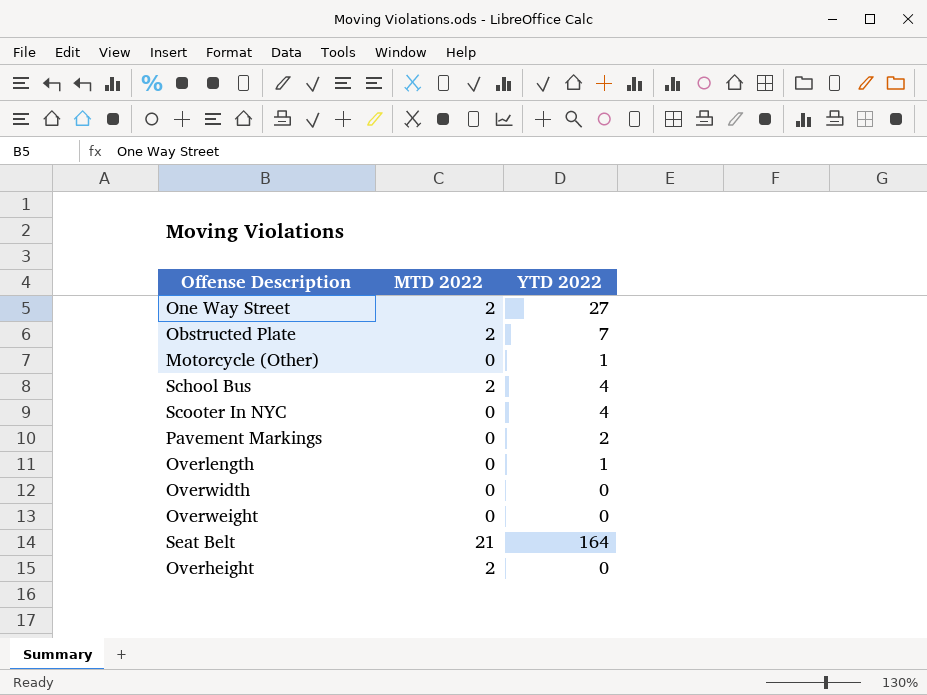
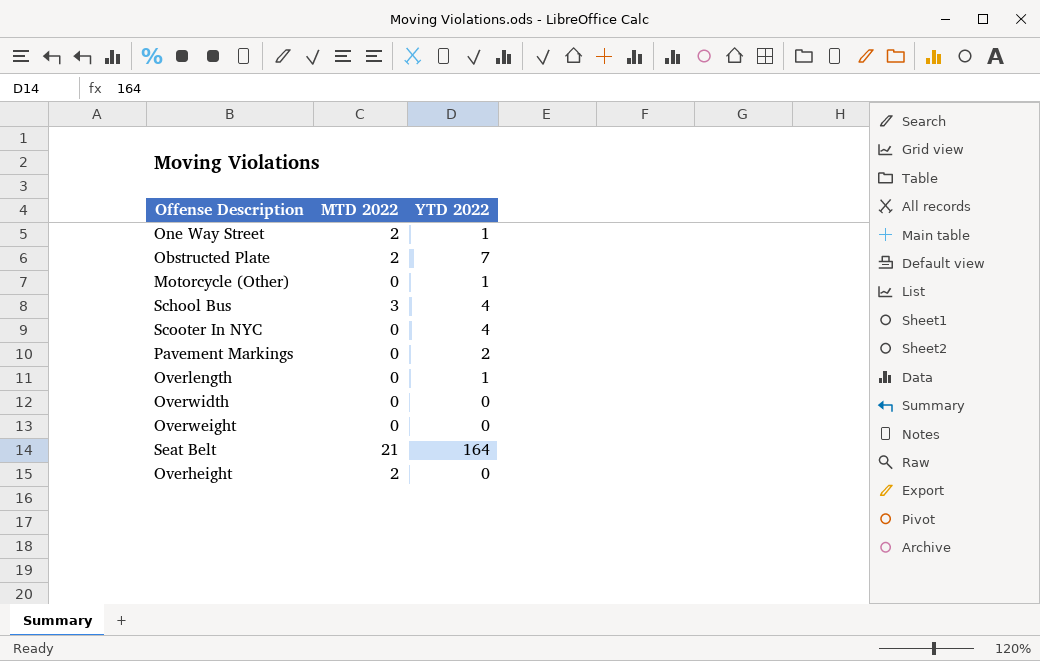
One Way Street | YTD 2022: 27 -> 1
School Bus | MTD 2022: 2 -> 3

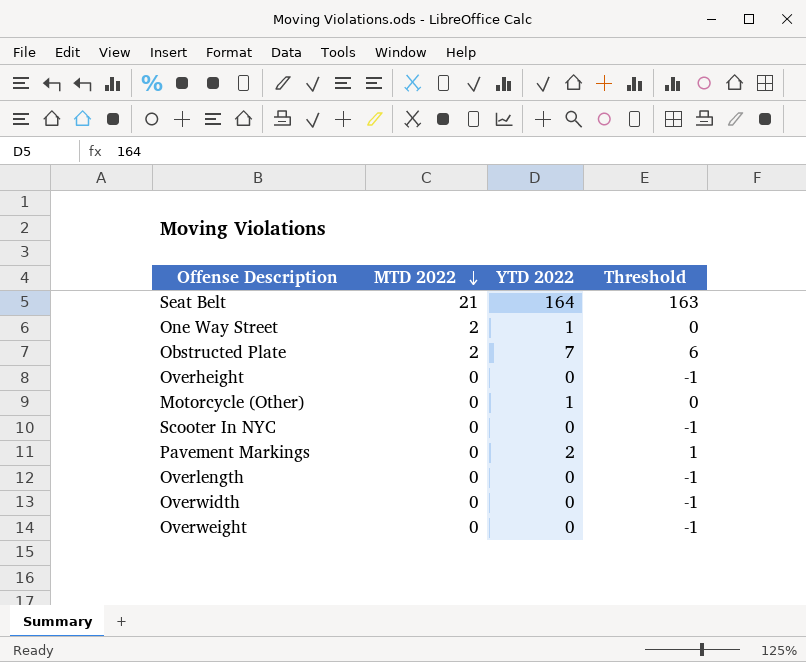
row order: none -> MTD 2022 descending
column Threshold | formula: none -> [YTD 2022] - 1
row School Bus: 3 | 4 -> none
Overheight | MTD 2022: 2 -> 0
Scooter In NYC | YTD 2022: 4 -> 0
Overlength | YTD 2022: 1 -> 0

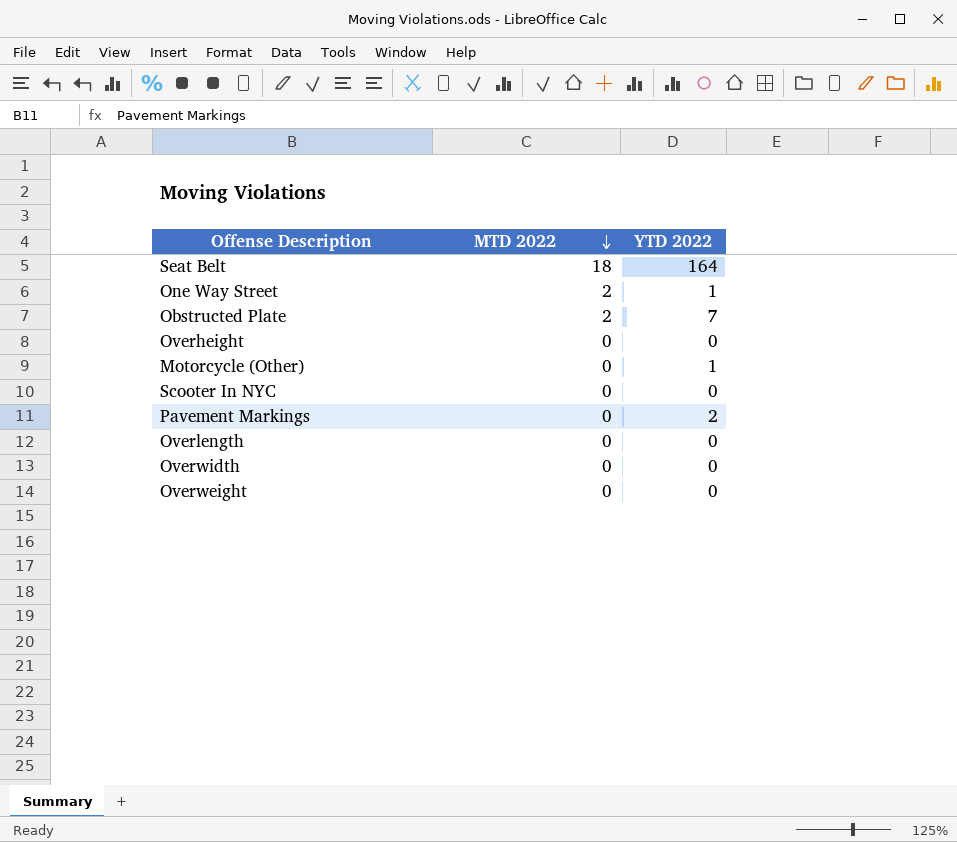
column Threshold | formula: [YTD 2022] - 1 -> none
Seat Belt | MTD 2022: 21 -> 18

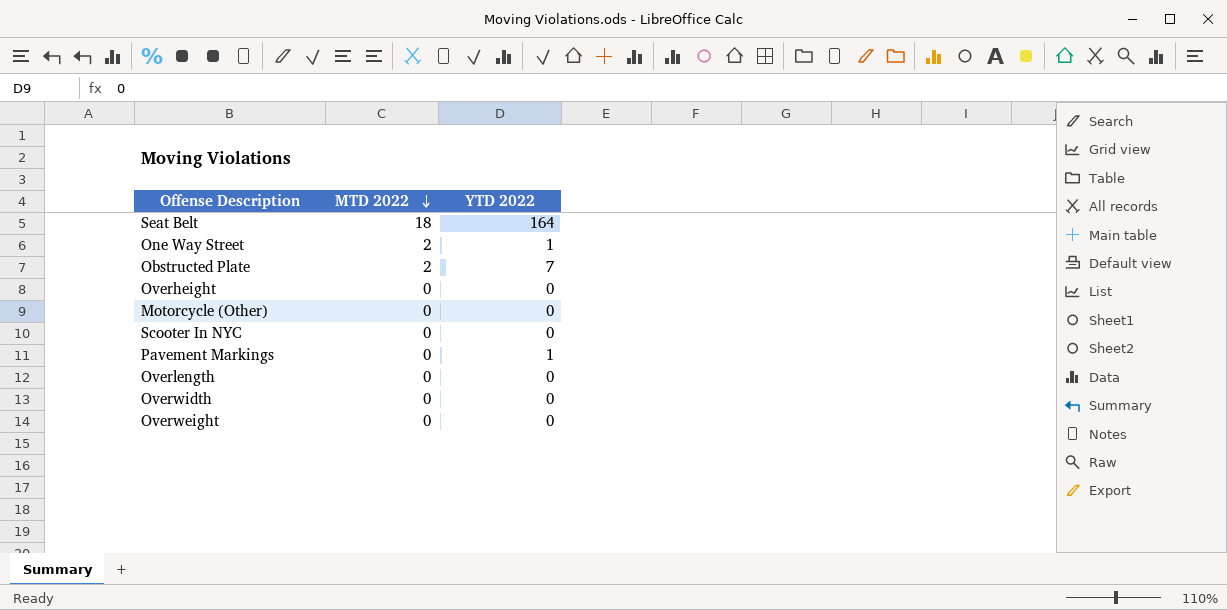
Motorcycle (Other) | YTD 2022: 1 -> 0
Pavement Markings | YTD 2022: 2 -> 1

